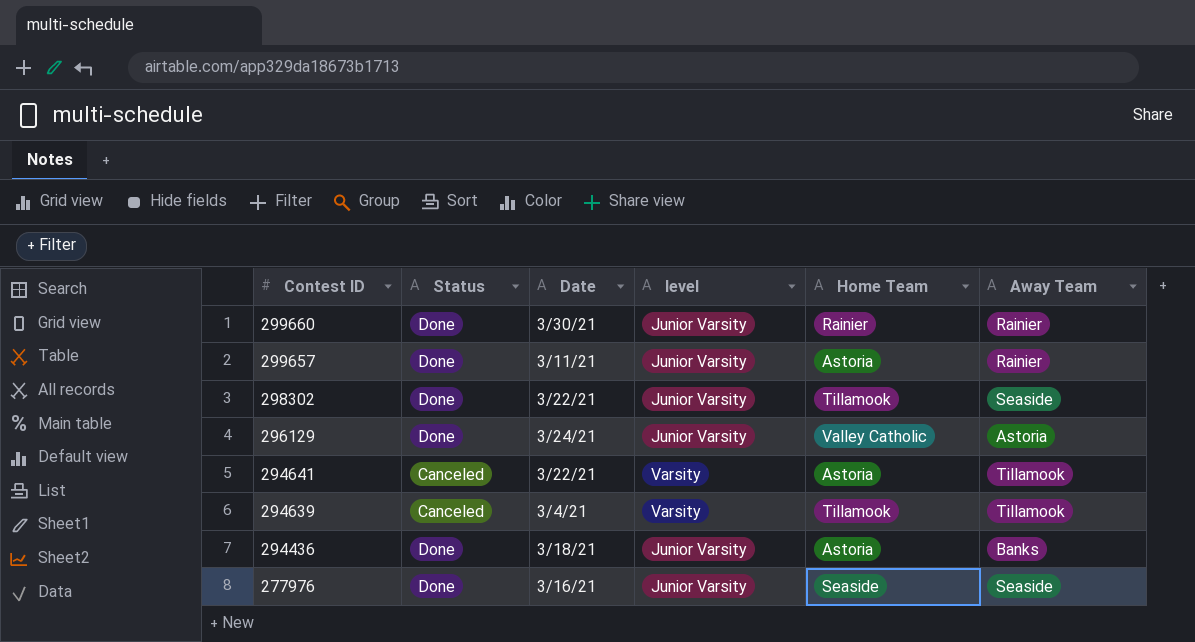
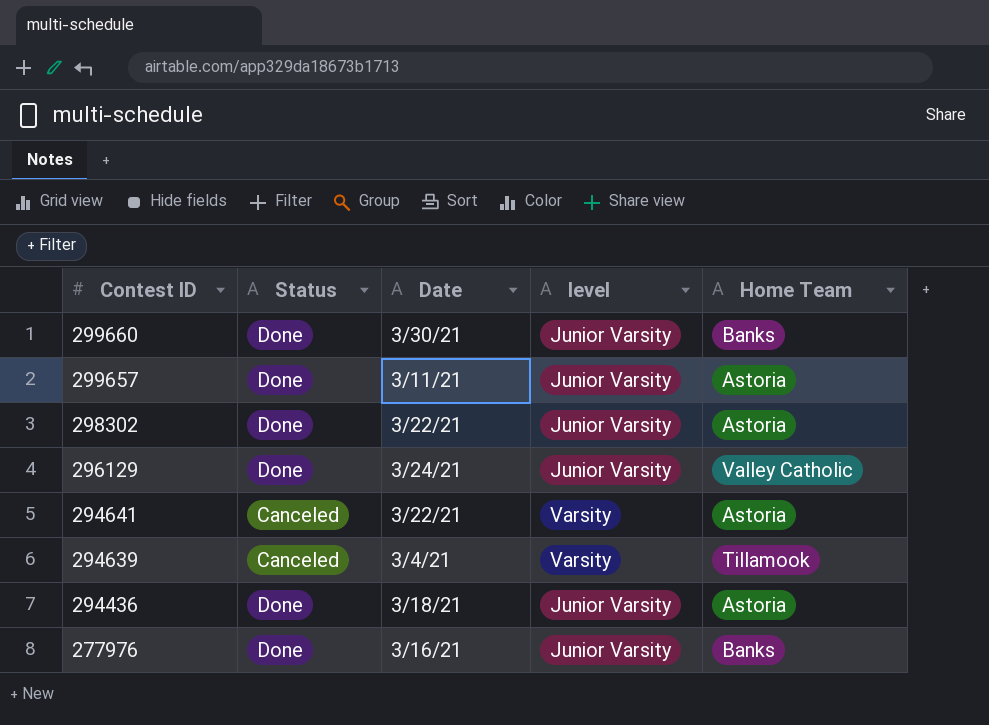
column Away Team | position: 6 -> none
299660 | Home Team: Rainier -> Banks
298302 | Home Team: Tillamook -> Astoria
277976 | Home Team: Seaside -> Banks

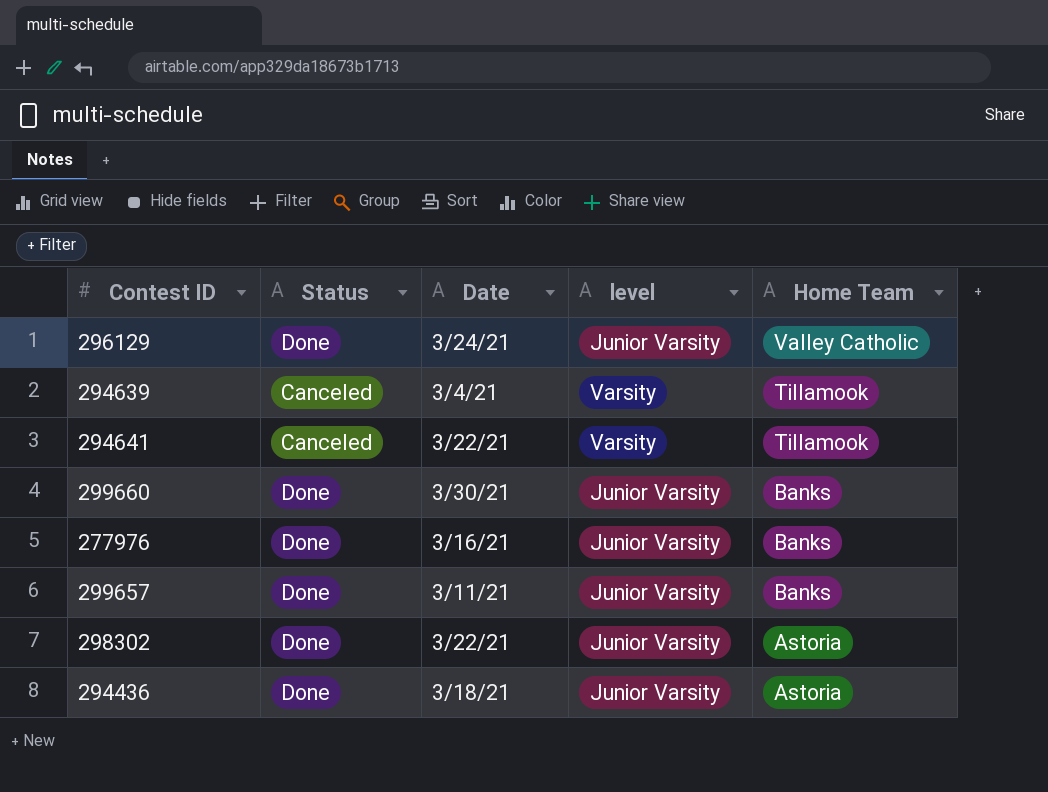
row order: Contest ID descending -> Home Team descending
294641 | Home Team: Astoria -> Tillamook
299657 | Home Team: Astoria -> Banks

